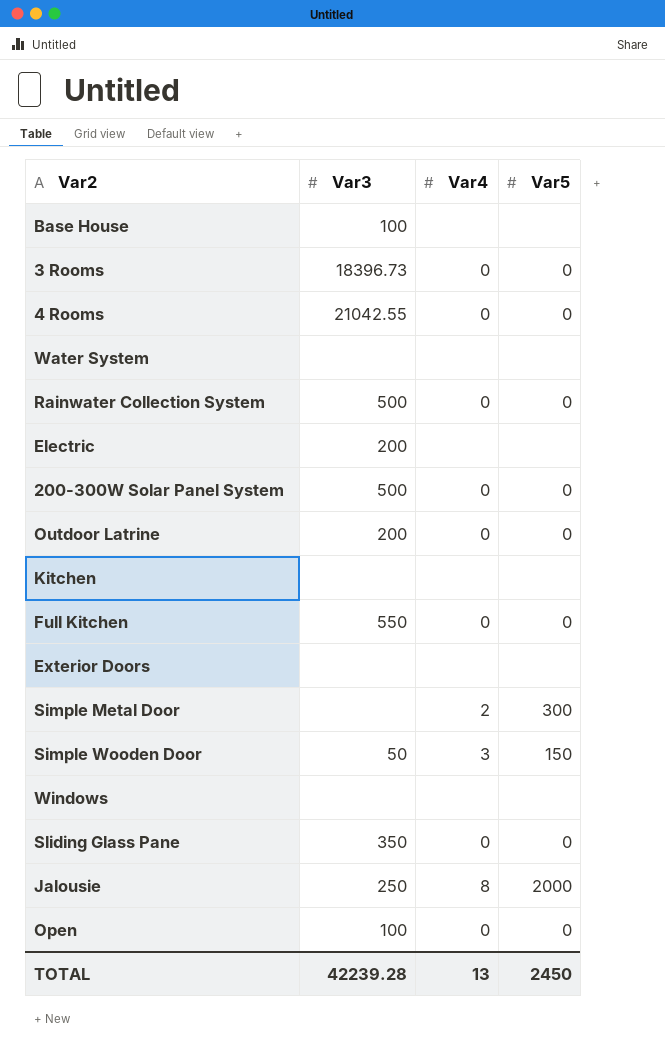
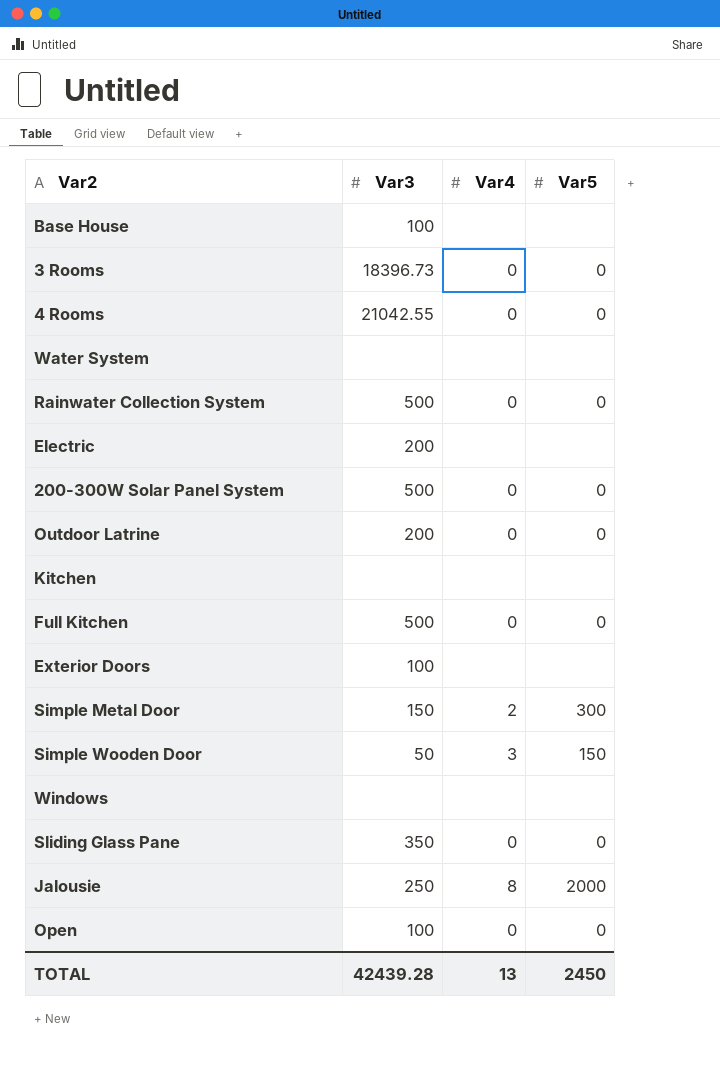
Full Kitchen | Var3: 550 -> 500
Exterior Doors | Var3: none -> 100
Simple Metal Door | Var3: none -> 150
TOTAL | Var3: 42239.28 -> 42439.28

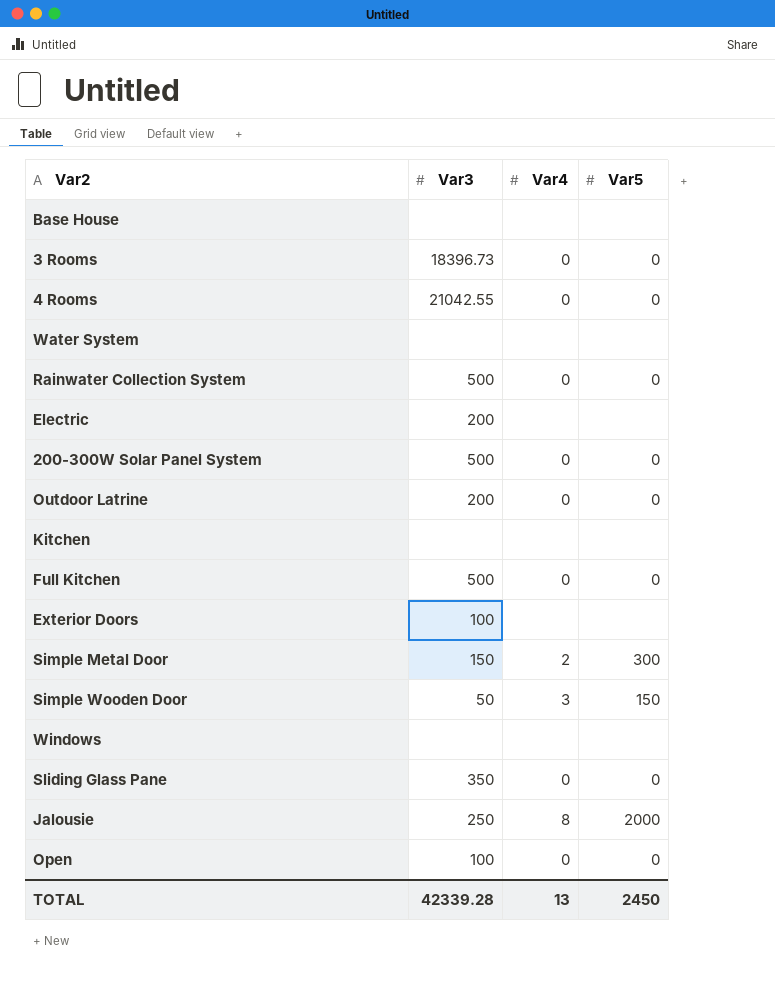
Base House | Var3: 100 -> none
TOTAL | Var3: 42439.28 -> 42339.28

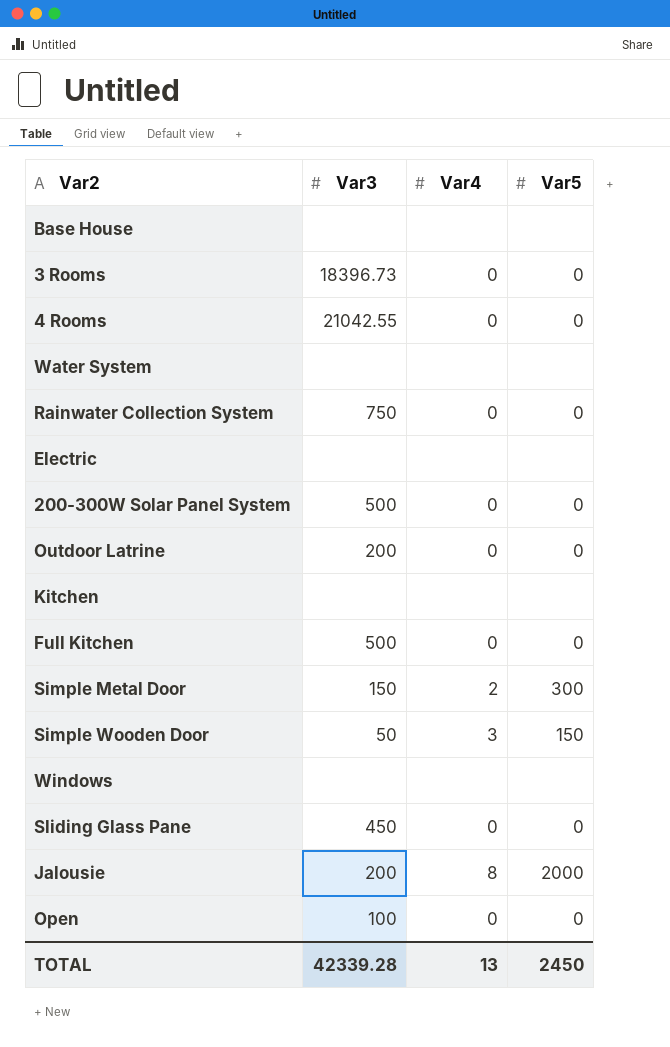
row Exterior Doors: 100 | none | none -> none
Rainwater Collection System | Var3: 500 -> 750
Electric | Var3: 200 -> none
Sliding Glass Pane | Var3: 350 -> 450
Jalousie | Var3: 250 -> 200

